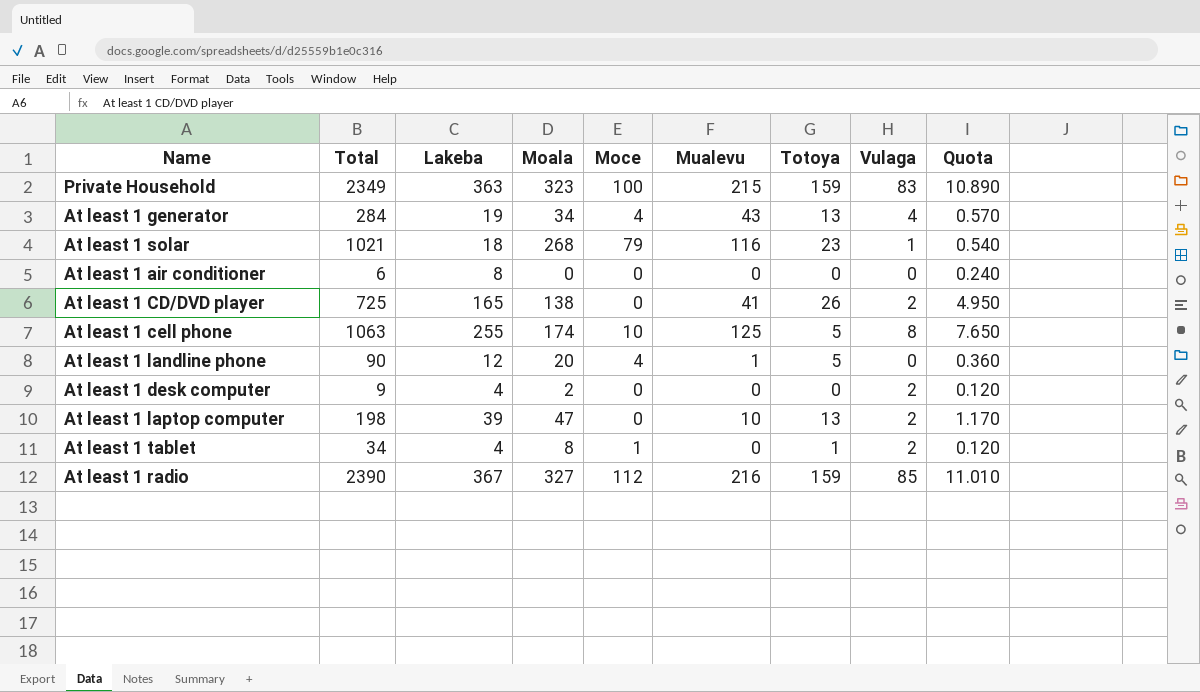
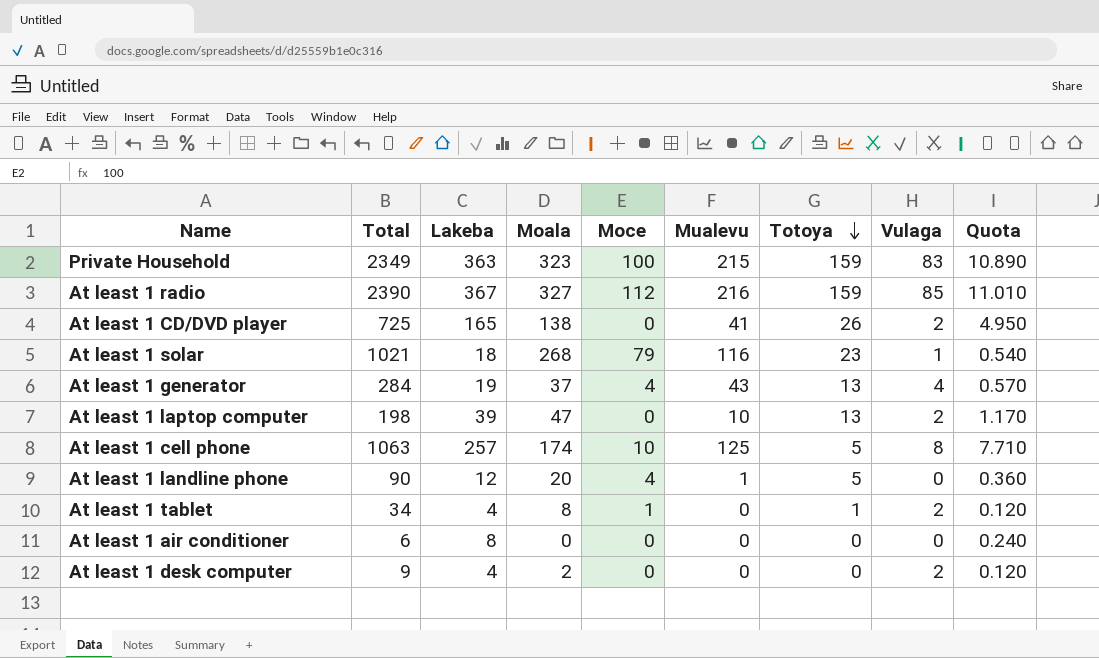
row order: none -> Totoya descending
At least 1 generator | Moala: 34 -> 37
At least 1 cell phone | Lakeba: 255 -> 257
At least 1 cell phone | Quota: 7.650 -> 7.710

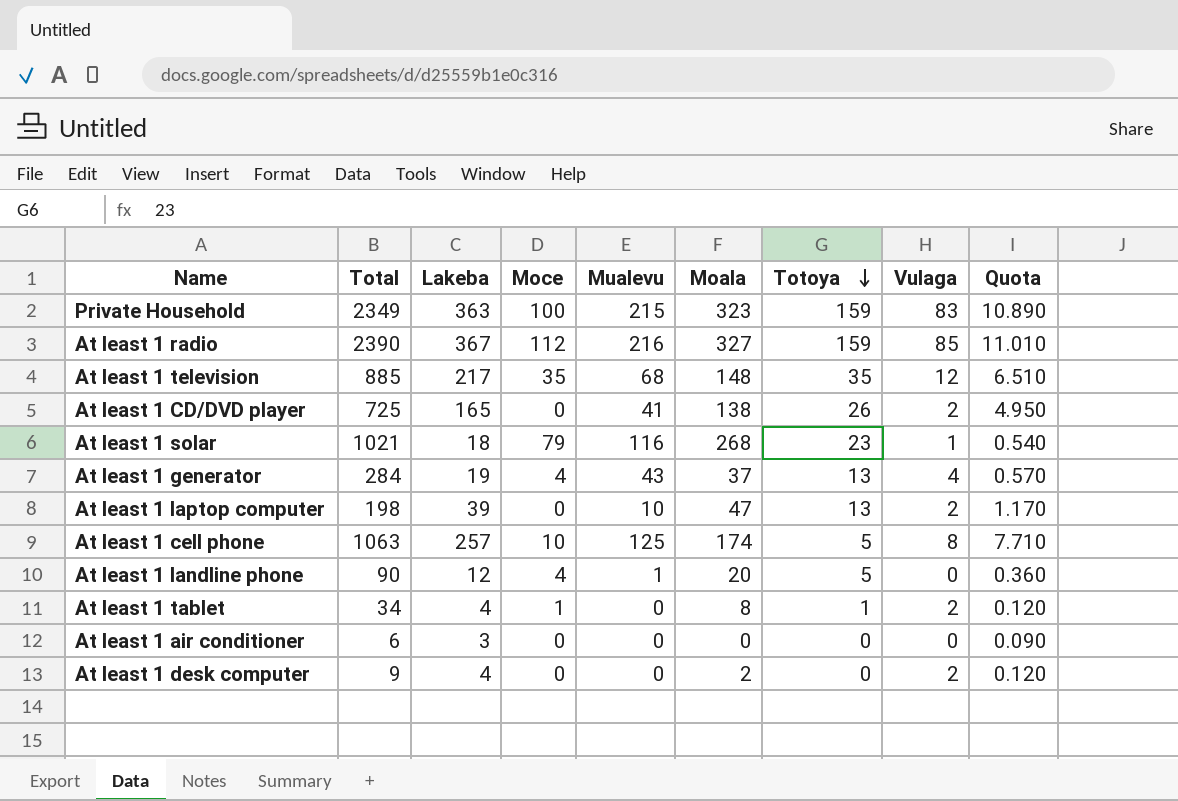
column Moala | position: 4 -> 6
row At least 1 television: none -> 885 | 217 | 35 | 68 | 148 | 35 | 12 | 6.510
At least 1 air conditioner | Lakeba: 8 -> 3
At least 1 air conditioner | Quota: 0.240 -> 0.090

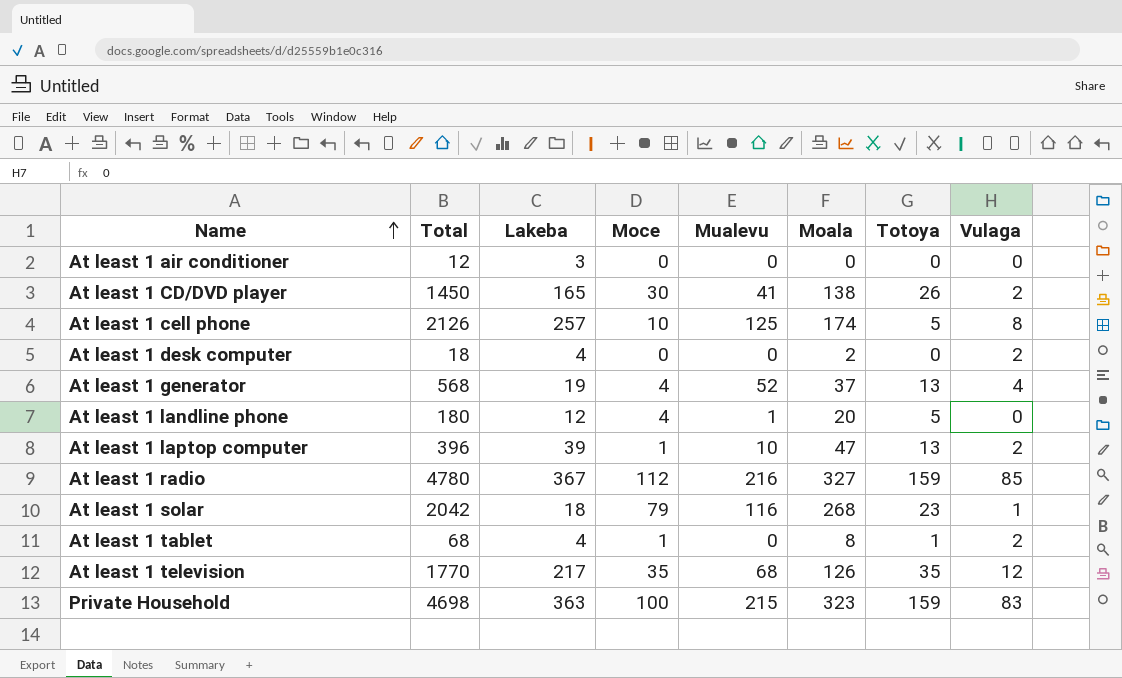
row order: Totoya descending -> Name ascending
column Quota | formula: [Lakeba] * 0.03 -> none
At least 1 air conditioner | Total: 6 -> 12
At least 1 CD/DVD player | Total: 725 -> 1450
At least 1 CD/DVD player | Moce: 0 -> 30
At least 1 cell phone | Total: 1063 -> 2126
At least 1 desk computer | Total: 9 -> 18
At least 1 generator | Total: 284 -> 568
At least 1 generator | Mualevu: 43 -> 52
At least 1 landline phone | Total: 90 -> 180
At least 1 laptop computer | Total: 198 -> 396
At least 1 laptop computer | Moce: 0 -> 1
At least 1 radio | Total: 2390 -> 4780
At least 1 solar | Total: 1021 -> 2042
At least 1 tablet | Total: 34 -> 68
At least 1 television | Total: 885 -> 1770
At least 1 television | Moala: 148 -> 126
Private Household | Total: 2349 -> 4698

